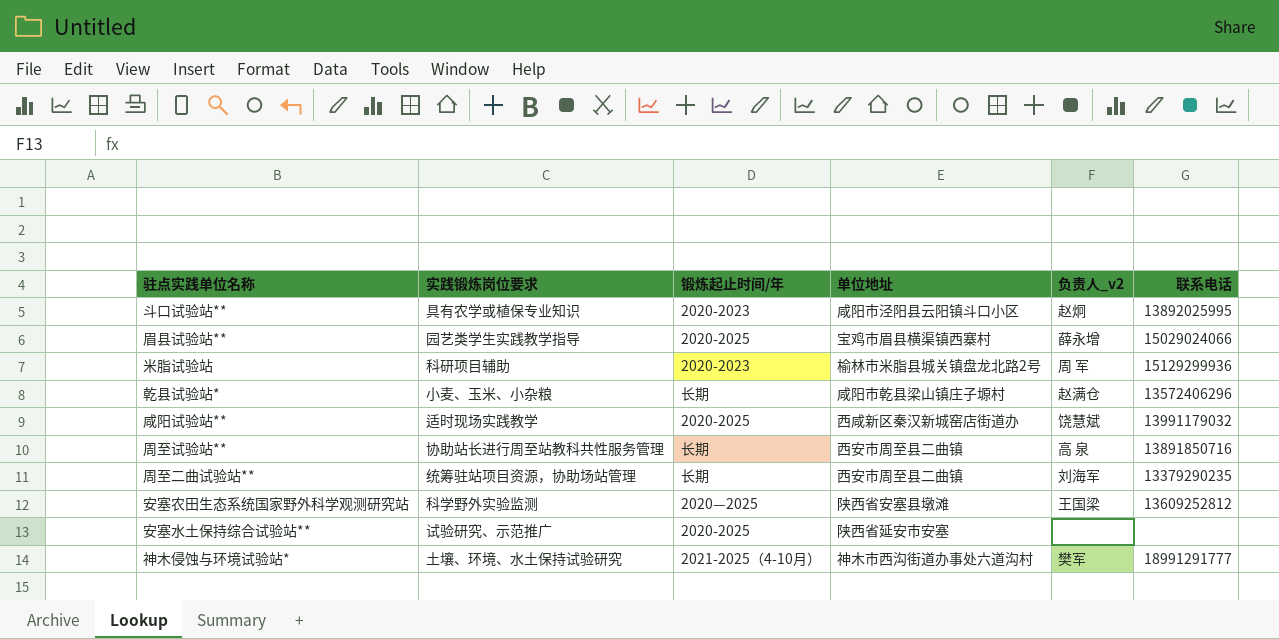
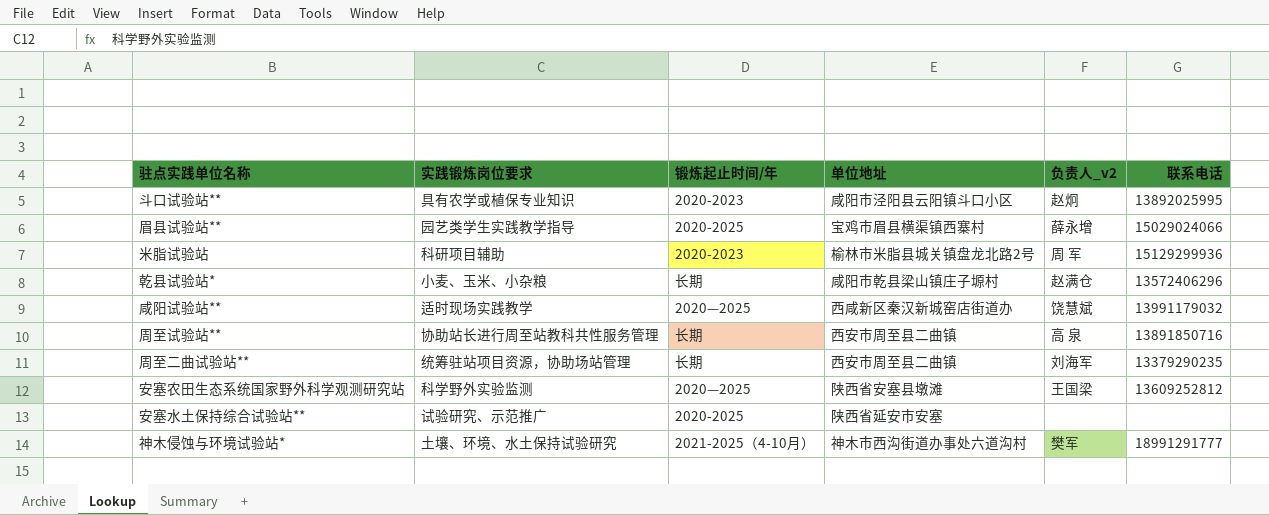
咸阳试验站** | 锻炼起止时间/年: 2020-2025 -> 2020—2025

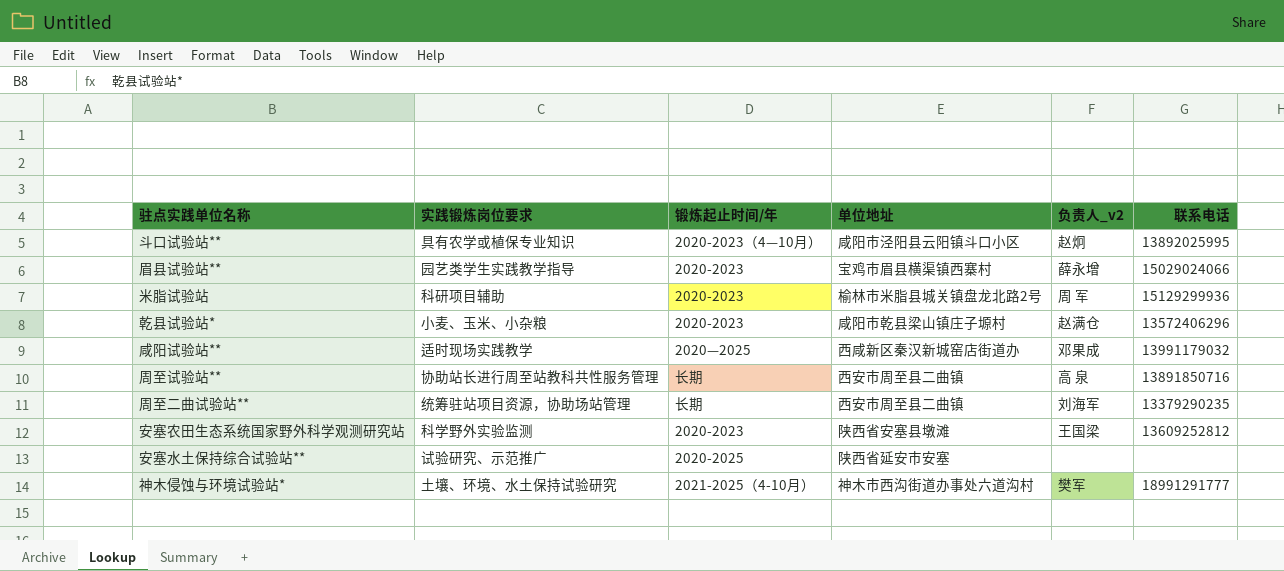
斗口试验站** | 锻炼起止时间/年: 2020-2023 -> 2020-2023（4—10月）
眉县试验站** | 锻炼起止时间/年: 2020-2025 -> 2020-2023
乾县试验站* | 锻炼起止时间/年: 长期 -> 2020-2023
咸阳试验站** | 负责人_v2: 饶慧斌 -> 邓果成
安塞农田生态系统国家野外科学观测研究站 | 锻炼起止时间/年: 2020—2025 -> 2020-2023

